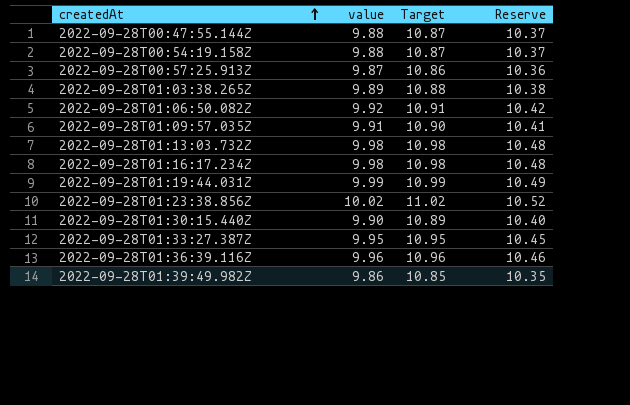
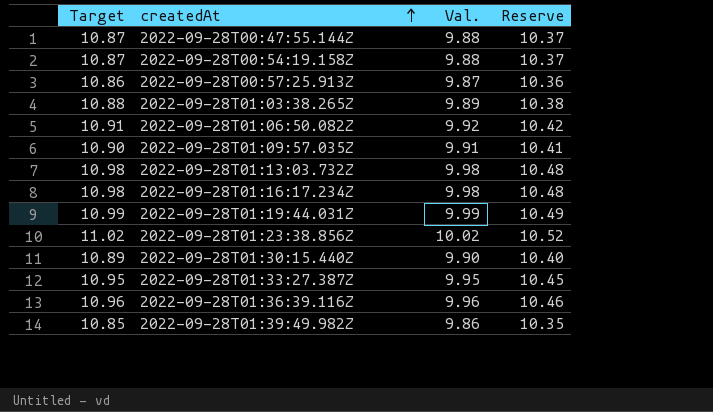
column Target | position: 3 -> 1
column name: value -> Val.

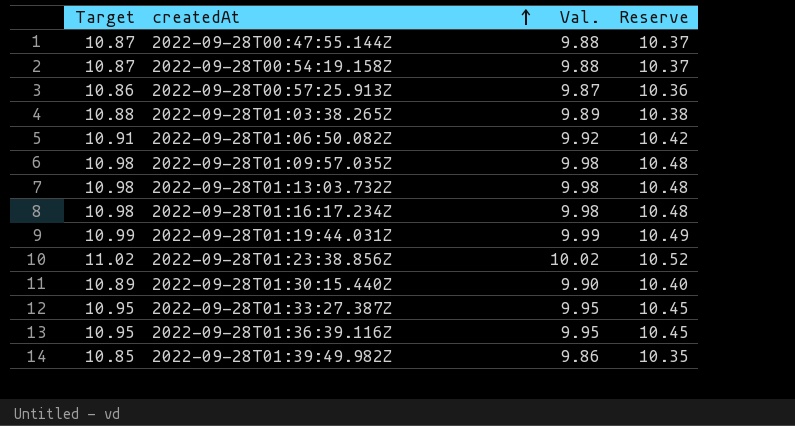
2022-09-28T01:09:57.035Z | Target: 10.90 -> 10.98
2022-09-28T01:09:57.035Z | Val.: 9.91 -> 9.98
2022-09-28T01:09:57.035Z | Reserve: 10.41 -> 10.48
2022-09-28T01:36:39.116Z | Target: 10.96 -> 10.95
2022-09-28T01:36:39.116Z | Val.: 9.96 -> 9.95
2022-09-28T01:36:39.116Z | Reserve: 10.46 -> 10.45

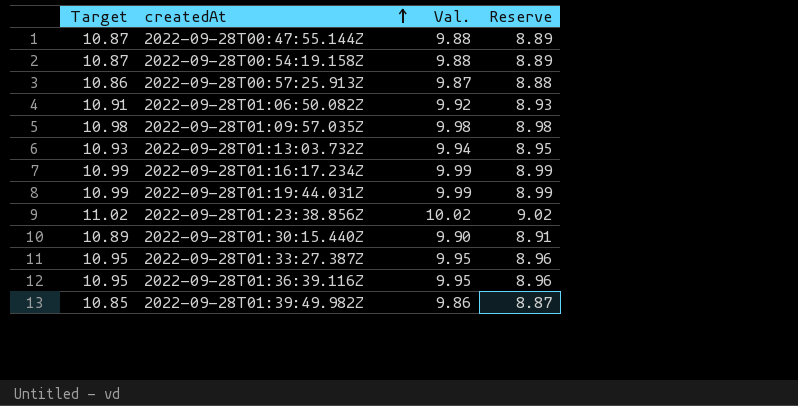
column Reserve | formula: [Val.] * 1.05 -> [Val.] * 0.9
row 2022-09-28T01:03:38.265Z: 10.88 | 9.89 | 10.38 -> none
2022-09-28T01:13:03.732Z | Target: 10.98 -> 10.93
2022-09-28T01:13:03.732Z | Val.: 9.98 -> 9.94
2022-09-28T01:16:17.234Z | Target: 10.98 -> 10.99
2022-09-28T01:16:17.234Z | Val.: 9.98 -> 9.99

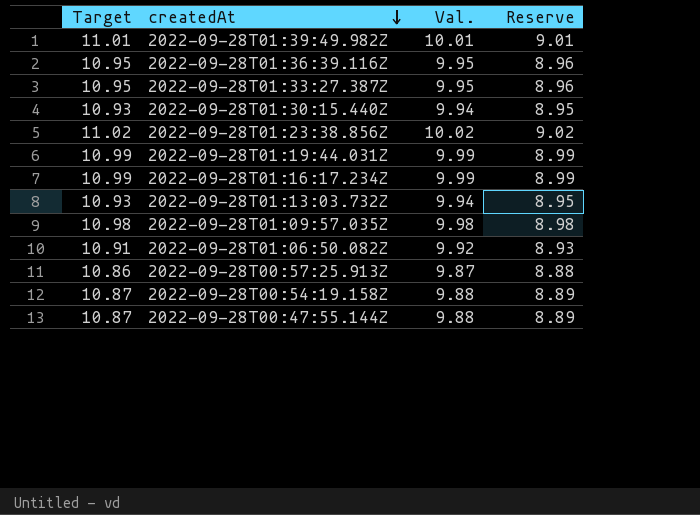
row order: createdAt ascending -> createdAt descending
2022-09-28T01:39:49.982Z | Target: 10.85 -> 11.01
2022-09-28T01:39:49.982Z | Val.: 9.86 -> 10.01
2022-09-28T01:39:49.982Z | Reserve: 8.87 -> 9.01
2022-09-28T01:30:15.440Z | Target: 10.89 -> 10.93
2022-09-28T01:30:15.440Z | Val.: 9.90 -> 9.94
2022-09-28T01:30:15.440Z | Reserve: 8.91 -> 8.95

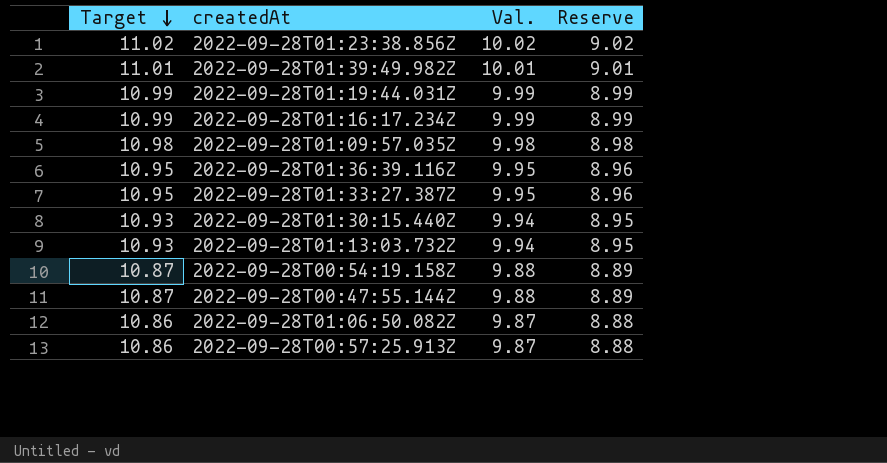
row order: createdAt descending -> Target descending
2022-09-28T01:06:50.082Z | Target: 10.91 -> 10.86
2022-09-28T01:06:50.082Z | Val.: 9.92 -> 9.87
2022-09-28T01:06:50.082Z | Reserve: 8.93 -> 8.88

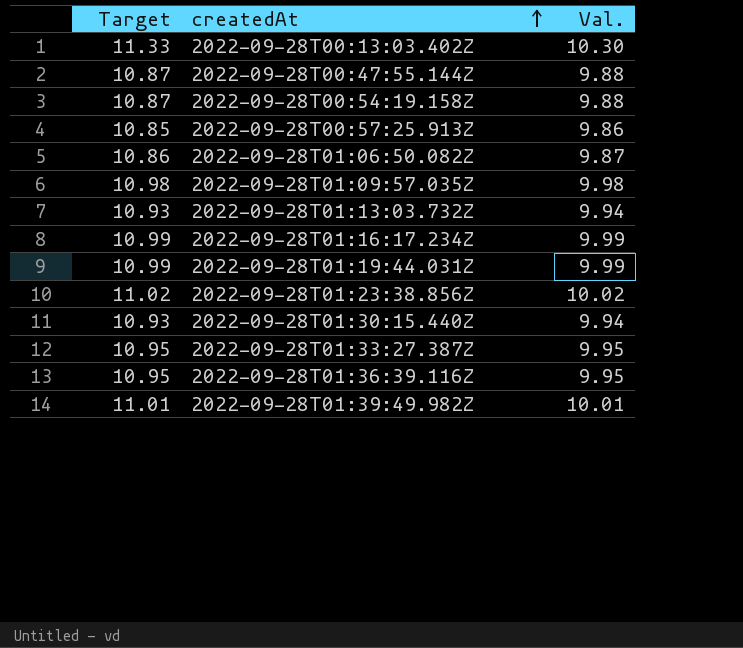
row order: Target descending -> createdAt ascending
column Reserve | formula: [Val.] * 0.9 -> none
row 2022-09-28T00:13:03.402Z: none -> 11.33 | 10.30
2022-09-28T00:57:25.913Z | Target: 10.86 -> 10.85
2022-09-28T00:57:25.913Z | Val.: 9.87 -> 9.86

